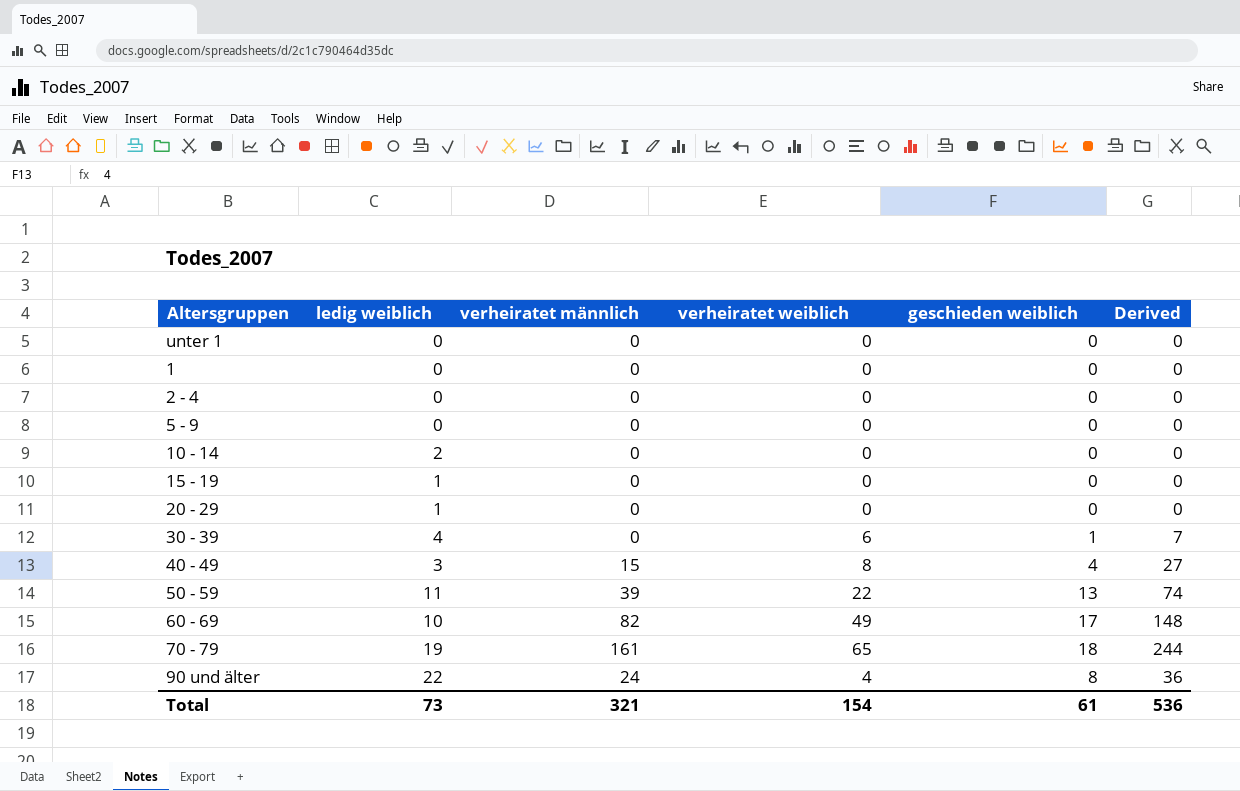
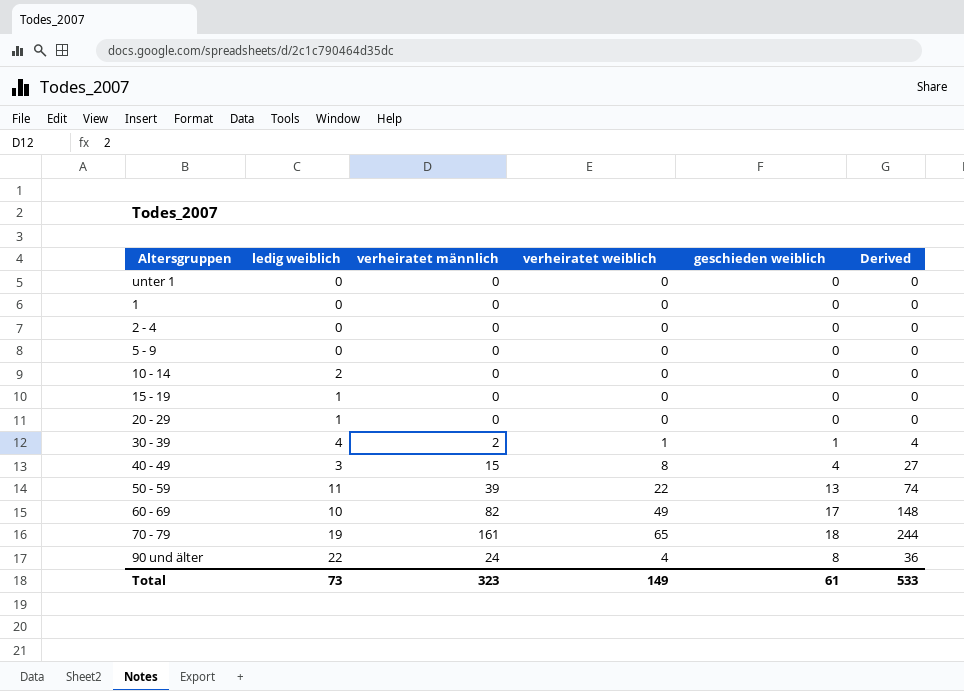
30 - 39 | verheiratet männlich: 0 -> 2
30 - 39 | verheiratet weiblich: 6 -> 1
30 - 39 | Derived: 7 -> 4
Total | verheiratet männlich: 321 -> 323
Total | verheiratet weiblich: 154 -> 149
Total | Derived: 536 -> 533

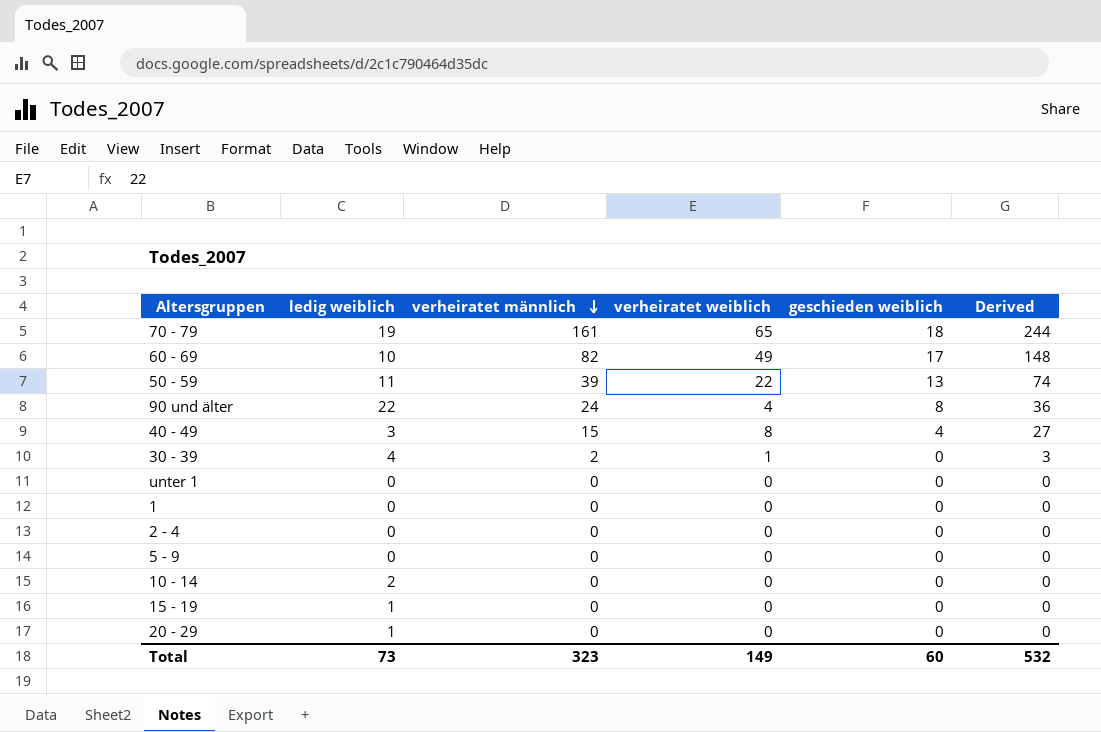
row order: none -> verheiratet männlich descending
30 - 39 | geschieden weiblich: 1 -> 0
30 - 39 | Derived: 4 -> 3
Total | geschieden weiblich: 61 -> 60
Total | Derived: 533 -> 532

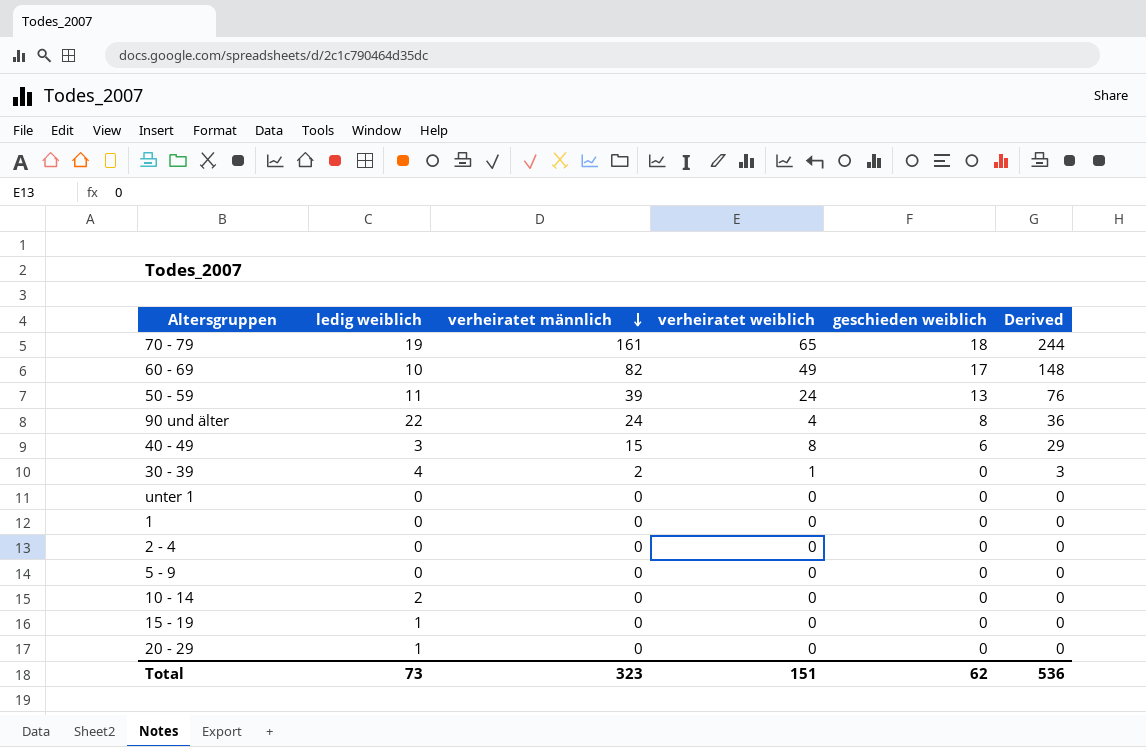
50 - 59 | verheiratet weiblich: 22 -> 24
50 - 59 | Derived: 74 -> 76
40 - 49 | geschieden weiblich: 4 -> 6
40 - 49 | Derived: 27 -> 29
Total | verheiratet weiblich: 149 -> 151
Total | geschieden weiblich: 60 -> 62
Total | Derived: 532 -> 536

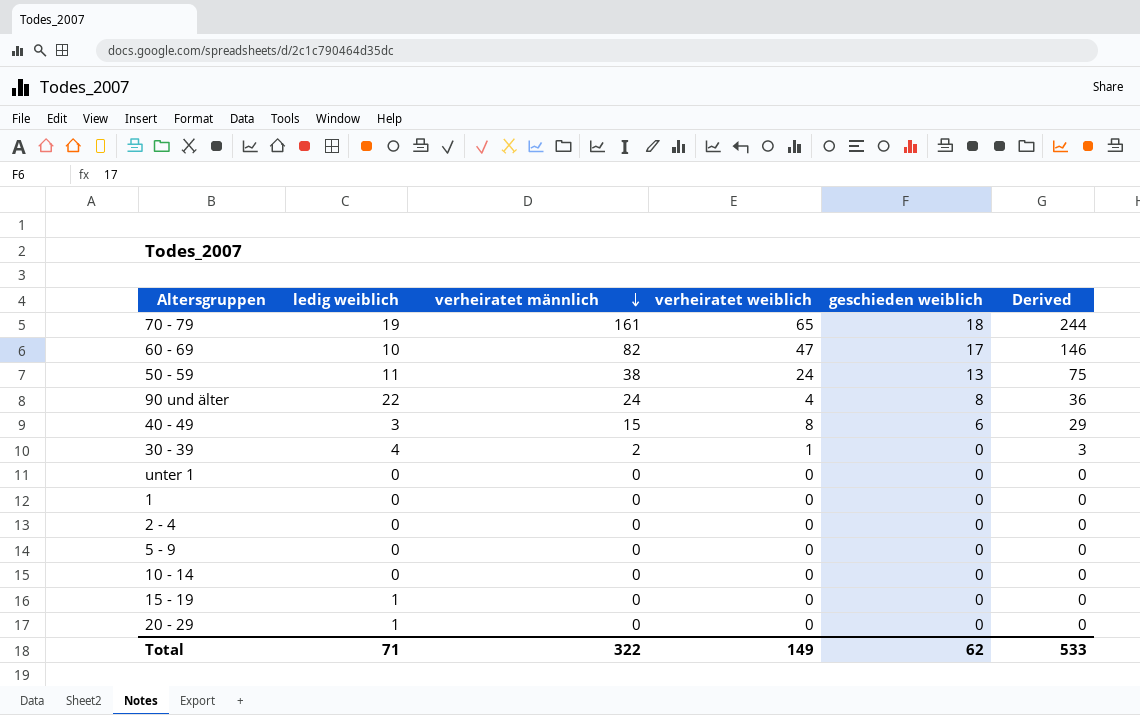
60 - 69 | verheiratet weiblich: 49 -> 47
60 - 69 | Derived: 148 -> 146
50 - 59 | verheiratet männlich: 39 -> 38
50 - 59 | Derived: 76 -> 75
10 - 14 | ledig weiblich: 2 -> 0
Total | ledig weiblich: 73 -> 71
Total | verheiratet männlich: 323 -> 322
Total | verheiratet weiblich: 151 -> 149
Total | Derived: 536 -> 533

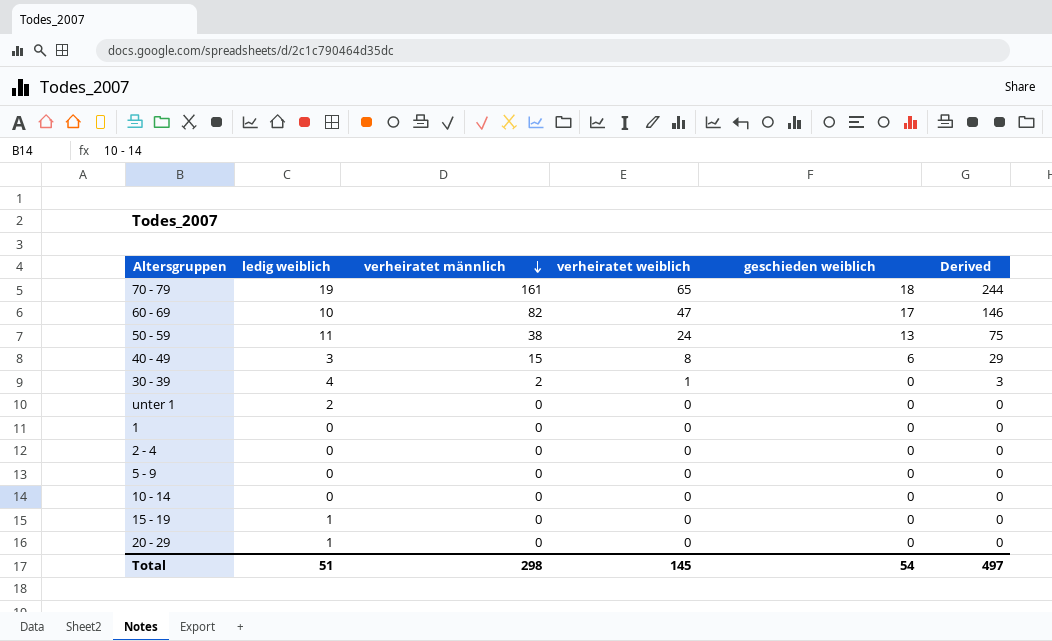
row 90 und älter: 22 | 24 | 4 | 8 | 36 -> none
unter 1 | ledig weiblich: 0 -> 2
Total | ledig weiblich: 71 -> 51
Total | verheiratet männlich: 322 -> 298
Total | verheiratet weiblich: 149 -> 145
Total | geschieden weiblich: 62 -> 54
Total | Derived: 533 -> 497

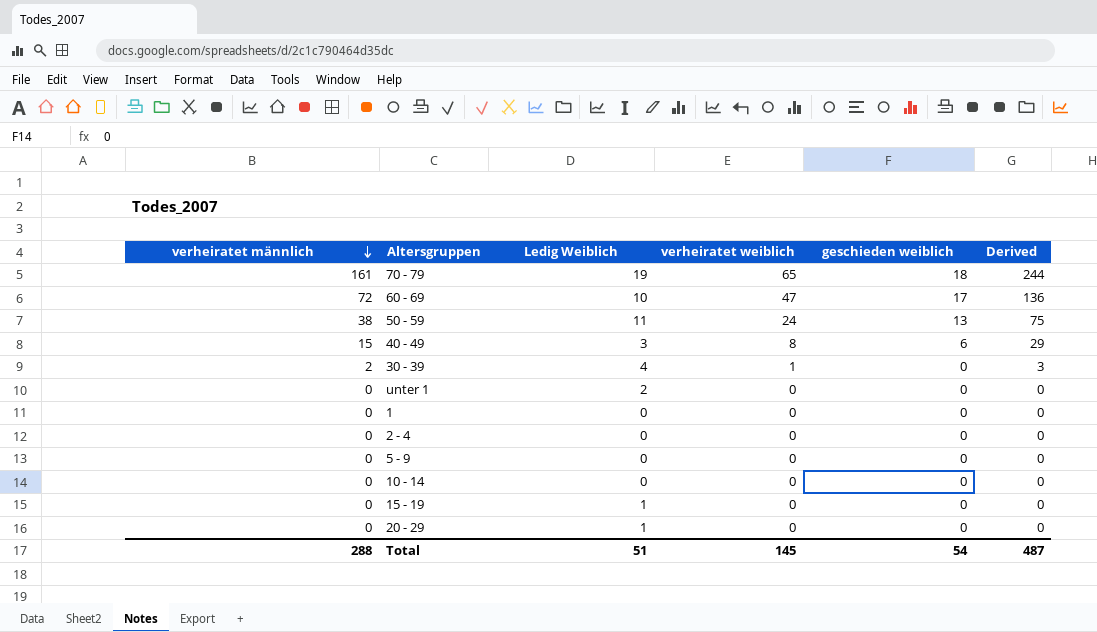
column verheiratet männlich | position: 3 -> 1
column name: ledig weiblich -> Ledig Weiblich
60 - 69 | verheiratet männlich: 82 -> 72
60 - 69 | Derived: 146 -> 136
Total | verheiratet männlich: 298 -> 288
Total | Derived: 497 -> 487

